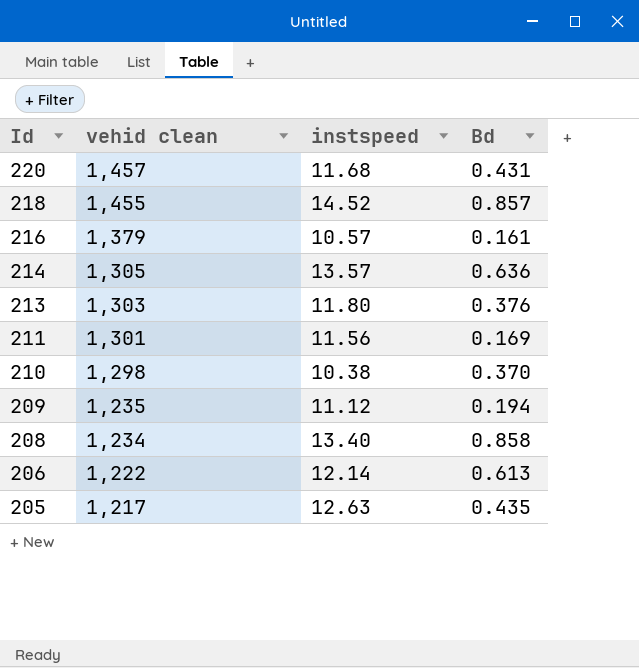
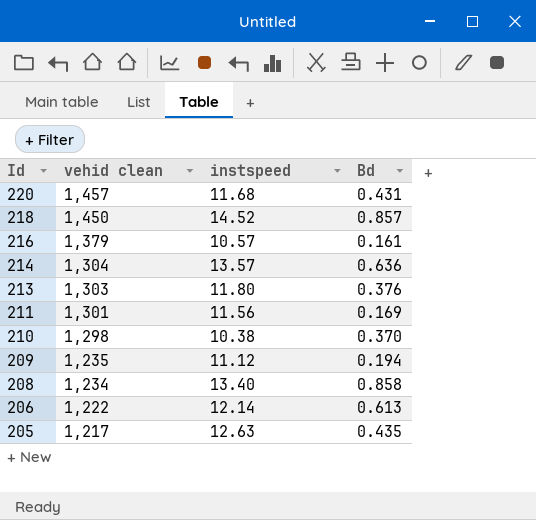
218 | vehid clean: 1,455 -> 1,450
214 | vehid clean: 1,305 -> 1,304

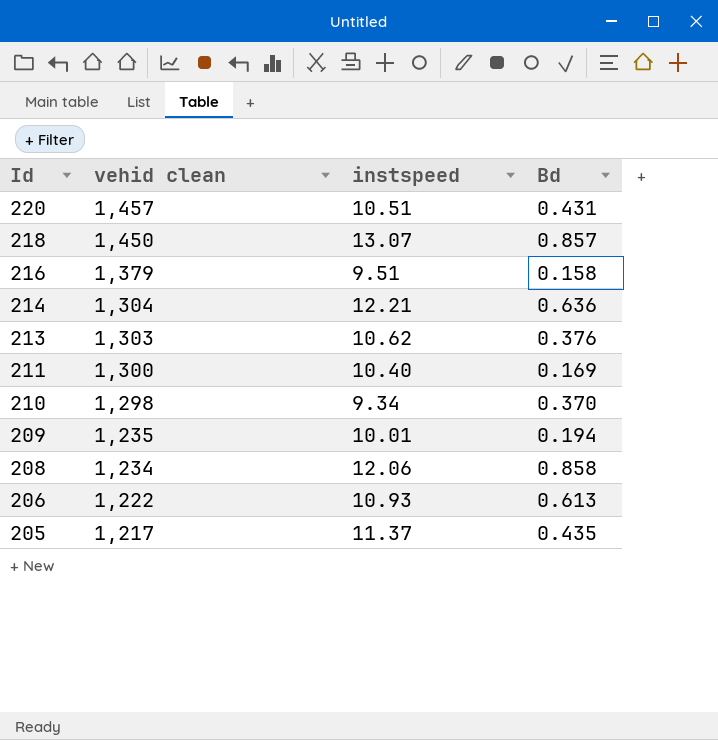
220 | instspeed: 11.68 -> 10.51
218 | instspeed: 14.52 -> 13.07
216 | instspeed: 10.57 -> 9.51
216 | Bd: 0.161 -> 0.158
214 | instspeed: 13.57 -> 12.21
213 | instspeed: 11.80 -> 10.62
211 | vehid clean: 1,301 -> 1,300
211 | instspeed: 11.56 -> 10.40
210 | instspeed: 10.38 -> 9.34
209 | instspeed: 11.12 -> 10.01
208 | instspeed: 13.40 -> 12.06
206 | instspeed: 12.14 -> 10.93
205 | instspeed: 12.63 -> 11.37

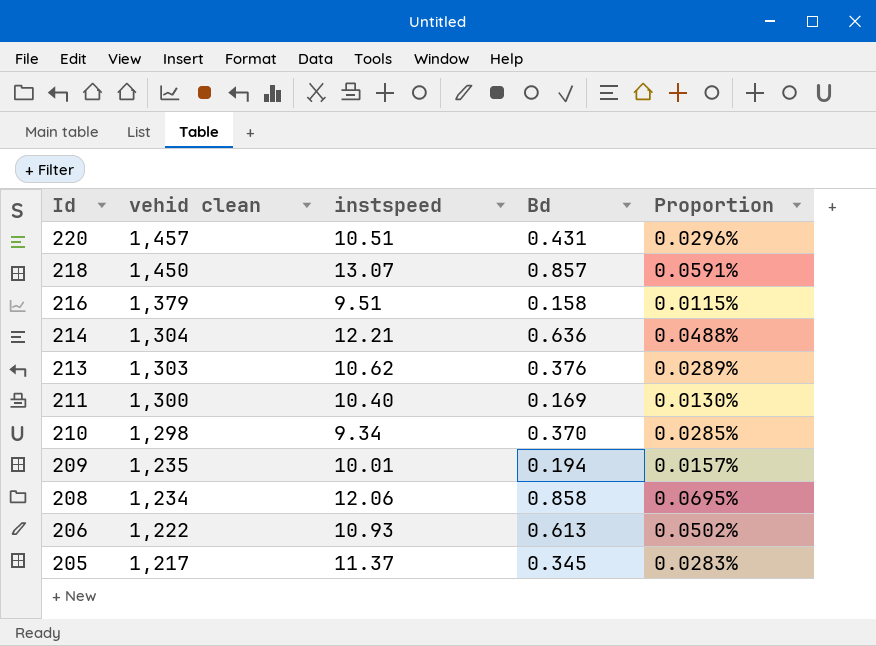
column Proportion | formula: none -> [Bd] / [vehid clean]
205 | Bd: 0.435 -> 0.345

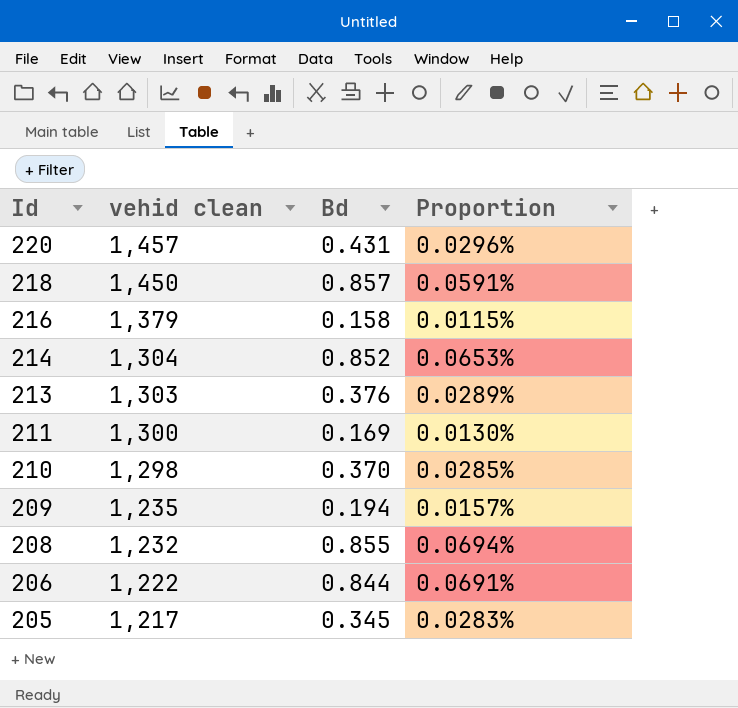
column instspeed | position: 3 -> none
214 | Bd: 0.636 -> 0.852
214 | Proportion: 0.0488% -> 0.0653%
208 | vehid clean: 1,234 -> 1,232
208 | Bd: 0.858 -> 0.855
208 | Proportion: 0.0695% -> 0.0694%
206 | Bd: 0.613 -> 0.844
206 | Proportion: 0.0502% -> 0.0691%

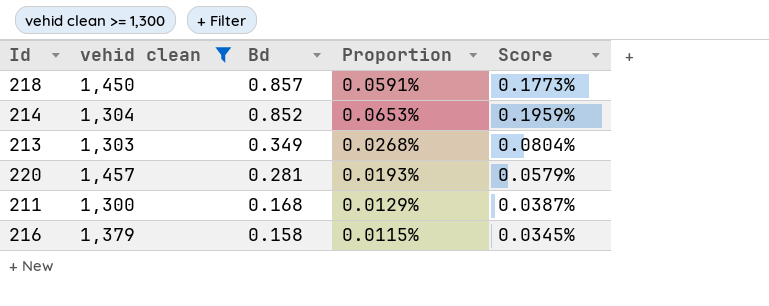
filter: none -> vehid clean >= 1,300
row order: Id descending -> Bd descending
column Score | formula: none -> [Proportion] * 3
213 | Bd: 0.376 -> 0.349
213 | Proportion: 0.0289% -> 0.0268%
220 | Bd: 0.431 -> 0.281
220 | Proportion: 0.0296% -> 0.0193%
211 | Bd: 0.169 -> 0.168
211 | Proportion: 0.0130% -> 0.0129%

